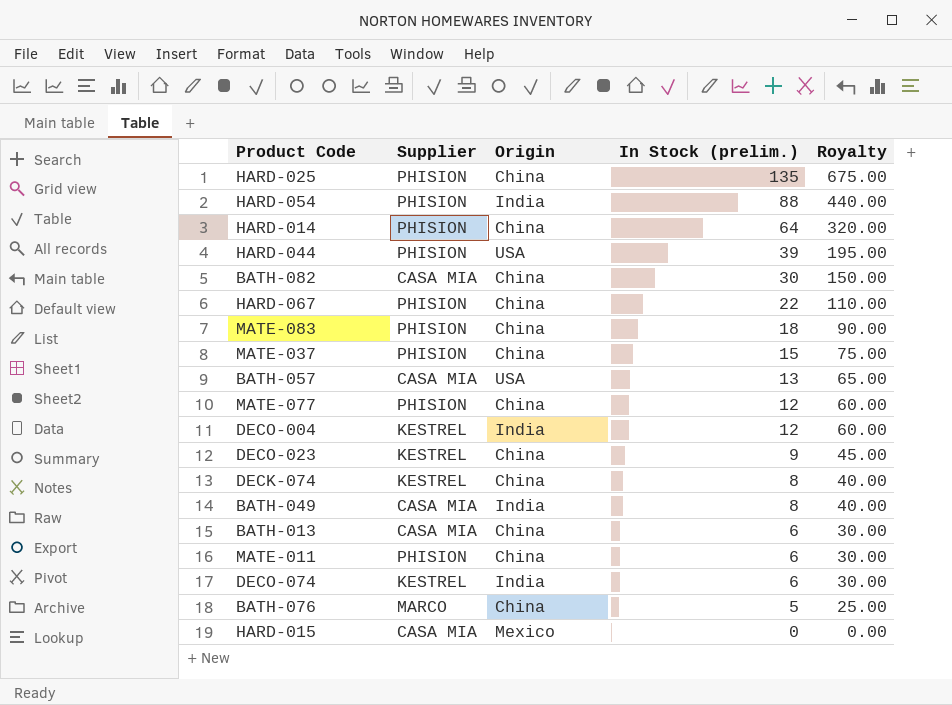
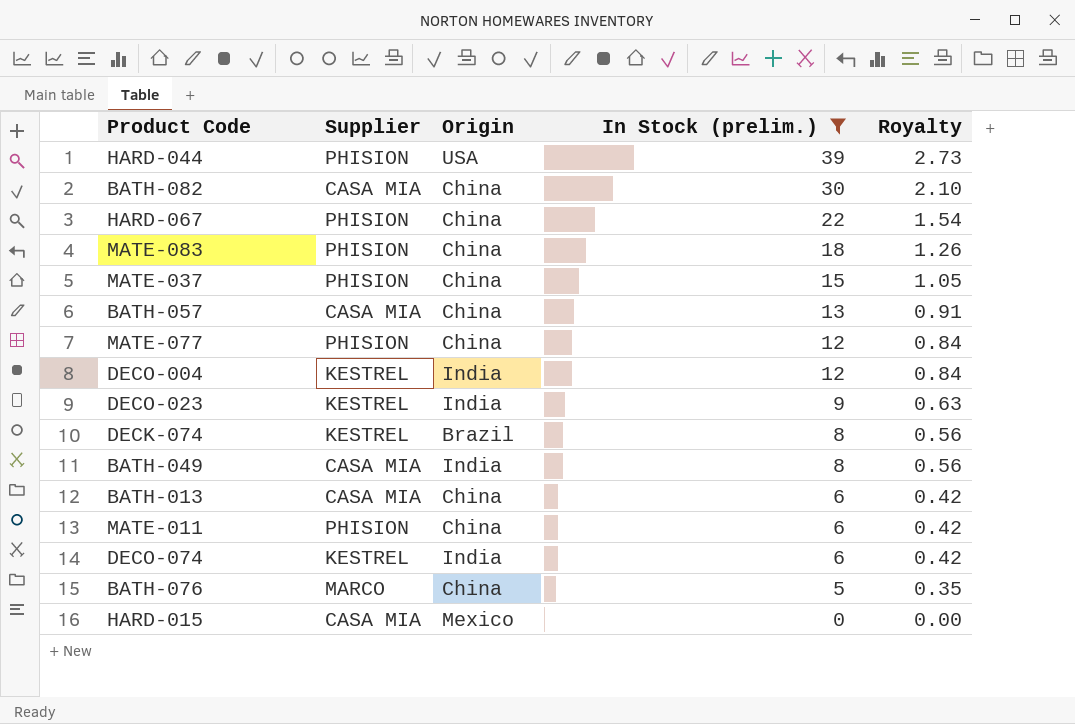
filter: none -> In Stock (prelim.) <= 39
column Royalty | formula: [In Stock (prelim.)] * 5 -> [In Stock (prelim.)] * 0.07
BATH-057 | Origin: USA -> China
DECO-023 | Origin: China -> India
DECK-074 | Origin: China -> Brazil

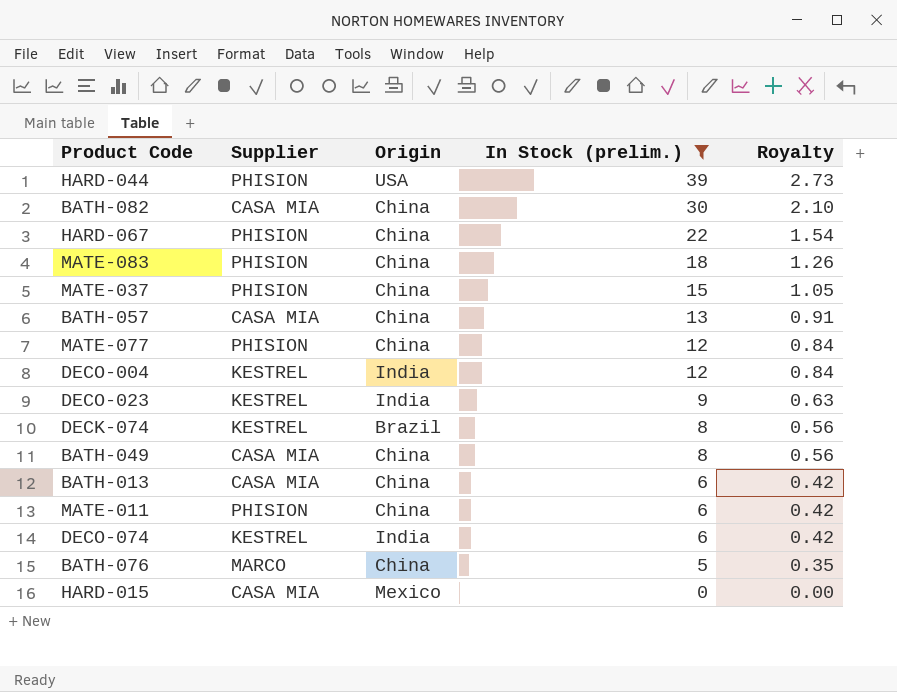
BATH-049 | Origin: India -> China

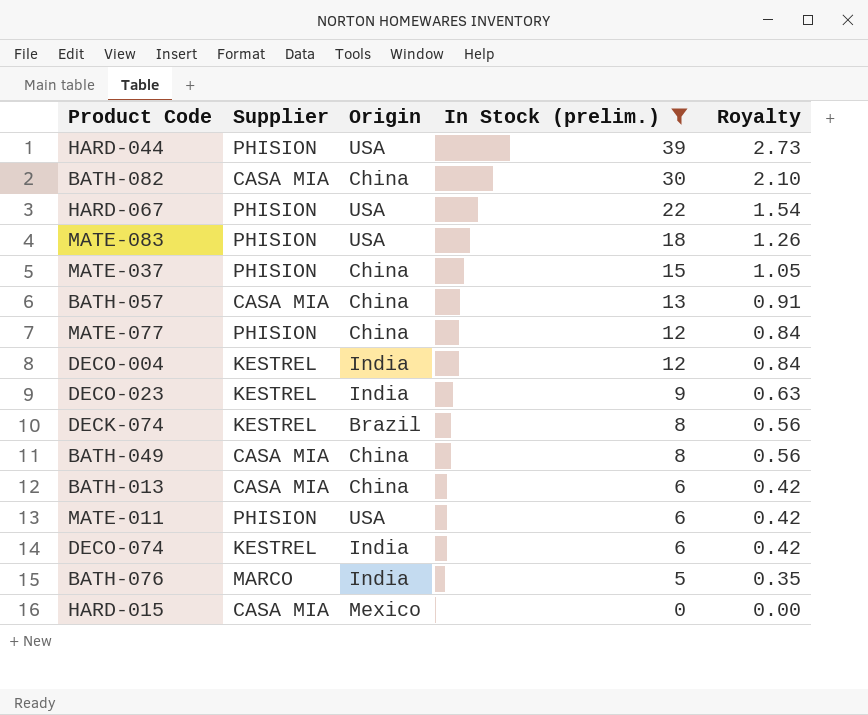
HARD-067 | Origin: China -> USA
MATE-083 | Origin: China -> USA
MATE-011 | Origin: China -> USA
BATH-076 | Origin: China -> India

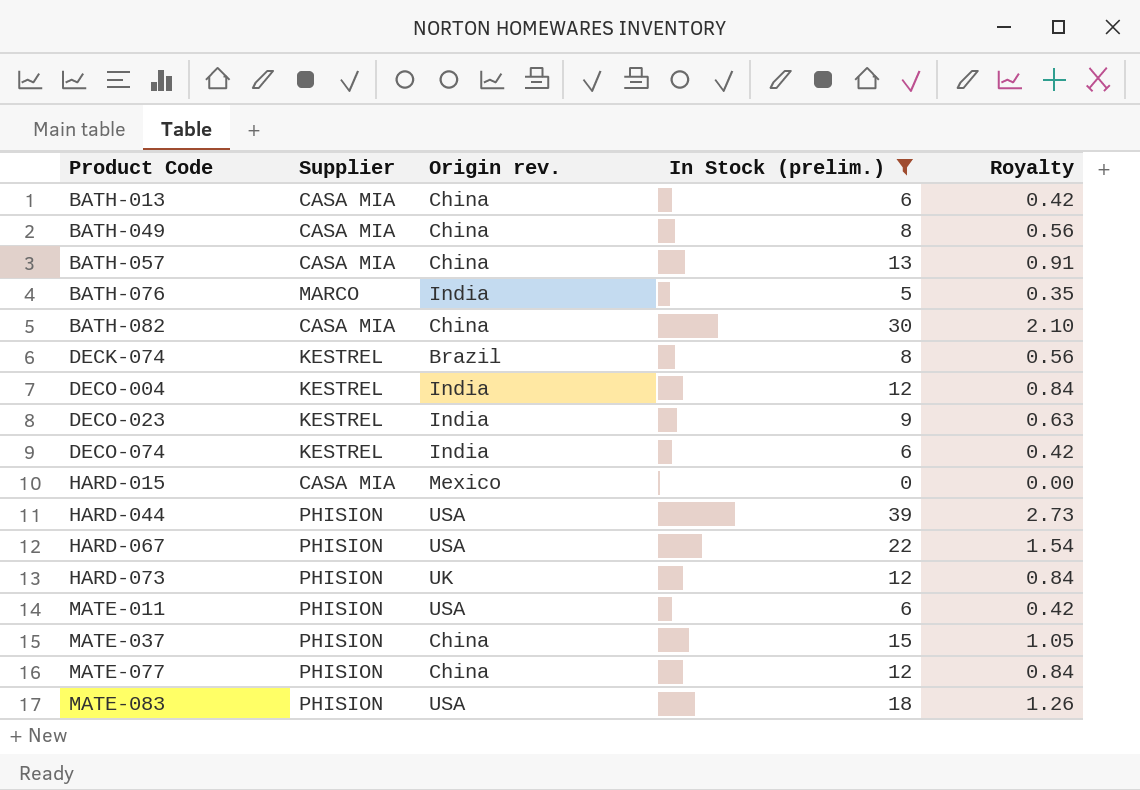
row order: In Stock (prelim.) descending -> Product Code ascending
column name: Origin -> Origin rev.
row HARD-073: none -> PHISION | UK | 12 | 0.84

